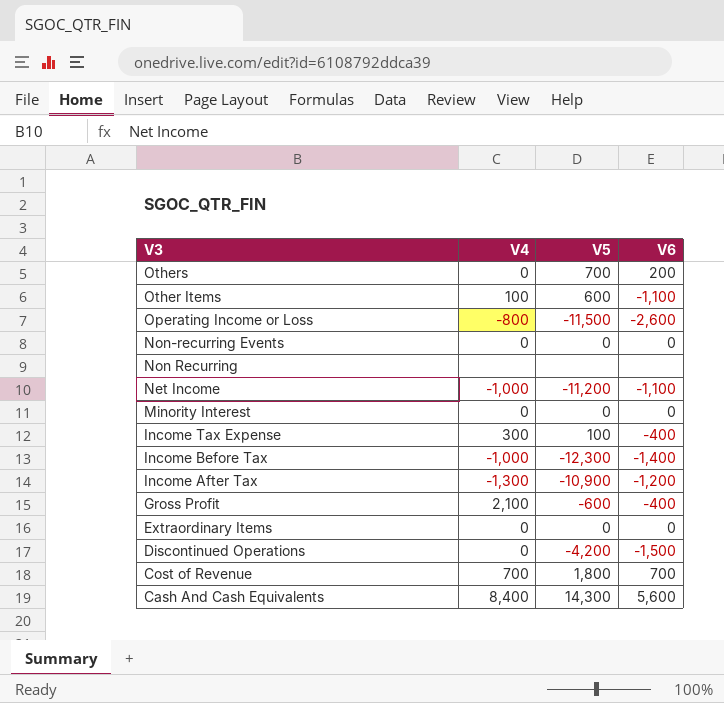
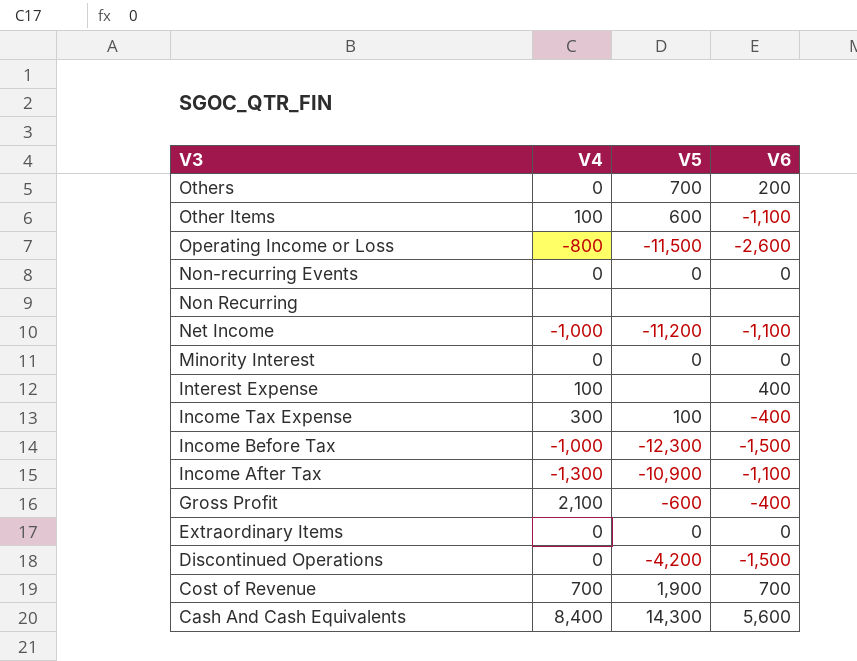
row Interest Expense: none -> 100 | none | 400
Income Before Tax | V6: -1,400 -> -1,500
Income After Tax | V6: -1,200 -> -1,100
Cost of Revenue | V5: 1,800 -> 1,900

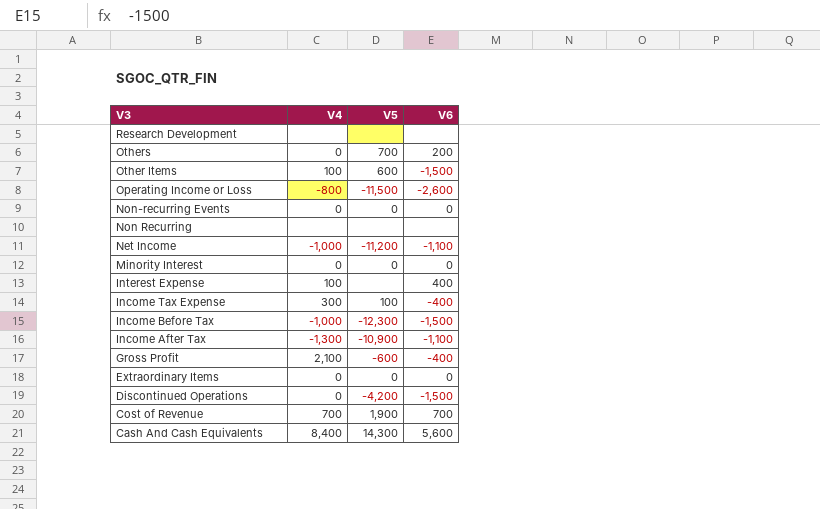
row Research Development: none -> none | none | none
Other Items | V6: -1,100 -> -1,500

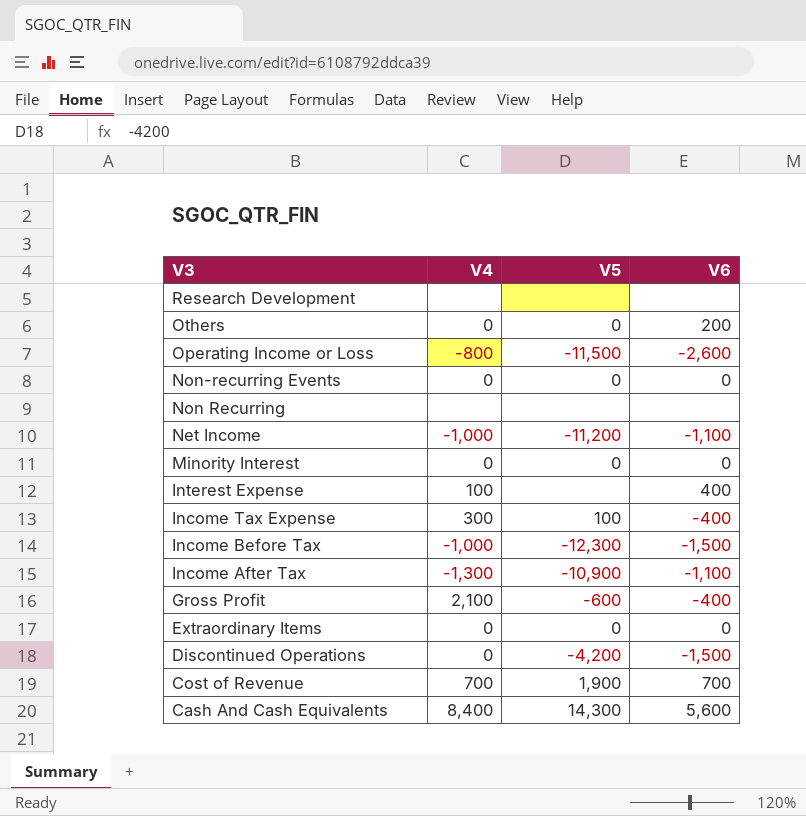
row Other Items: 100 | 600 | -1,500 -> none
Others | V5: 700 -> 0

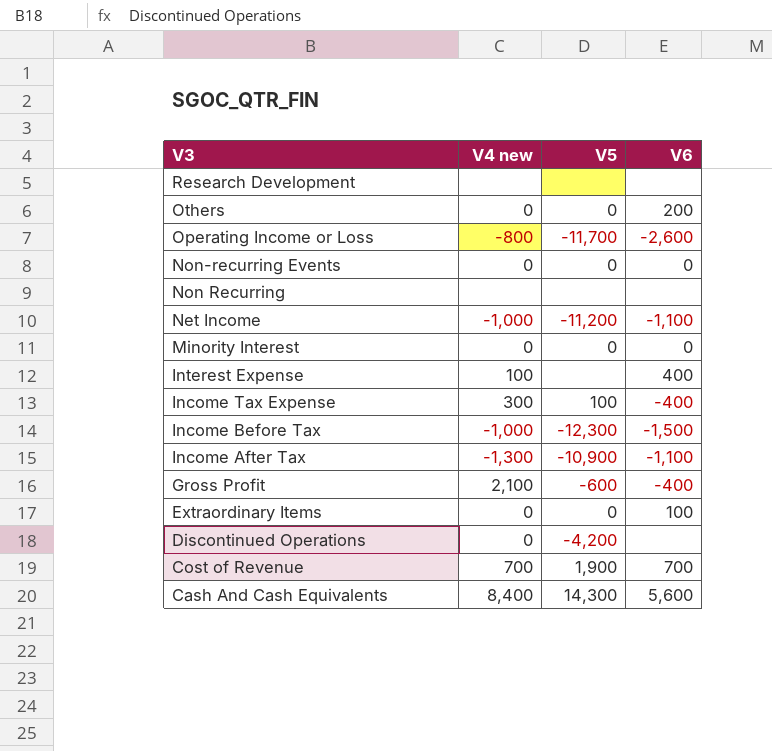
column name: V4 -> V4 new
Operating Income or Loss | V5: -11,500 -> -11,700
Extraordinary Items | V6: 0 -> 100
Discontinued Operations | V6: -1,500 -> none

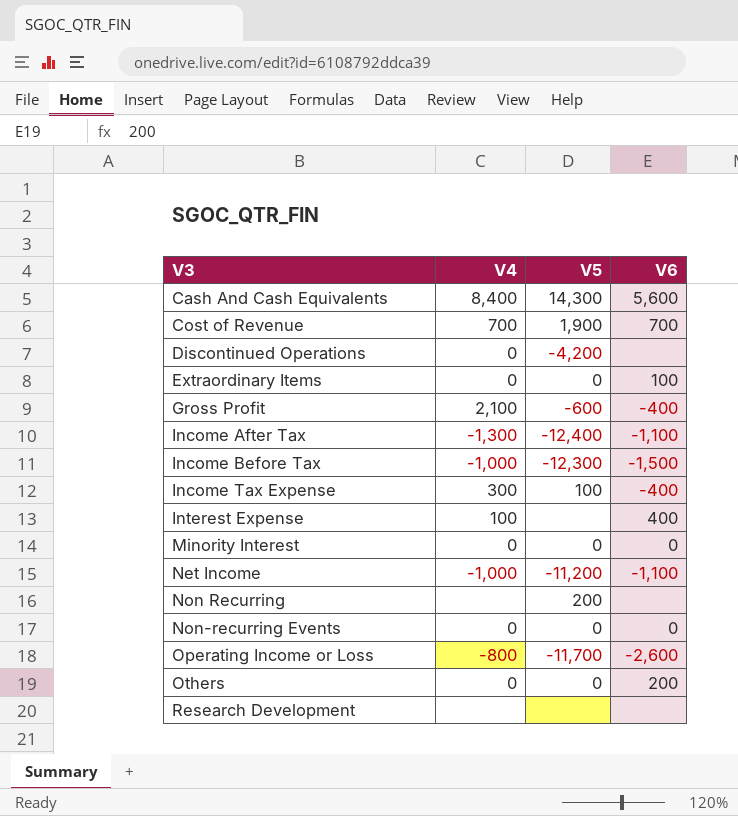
row order: V3 descending -> V3 ascending
column name: V4 new -> V4
Income After Tax | V5: -10,900 -> -12,400
Non Recurring | V5: none -> 200

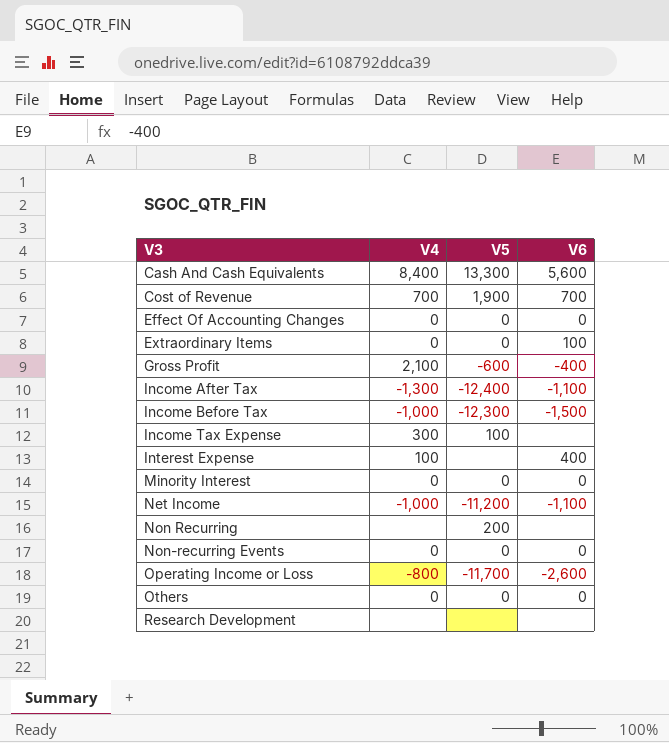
row Discontinued Operations: 0 | -4,200 | none -> none
Cash And Cash Equivalents | V5: 14,300 -> 13,300
row Effect Of Accounting Changes: none -> 0 | 0 | 0
Income Tax Expense | V6: -400 -> none
Others | V6: 200 -> 0

